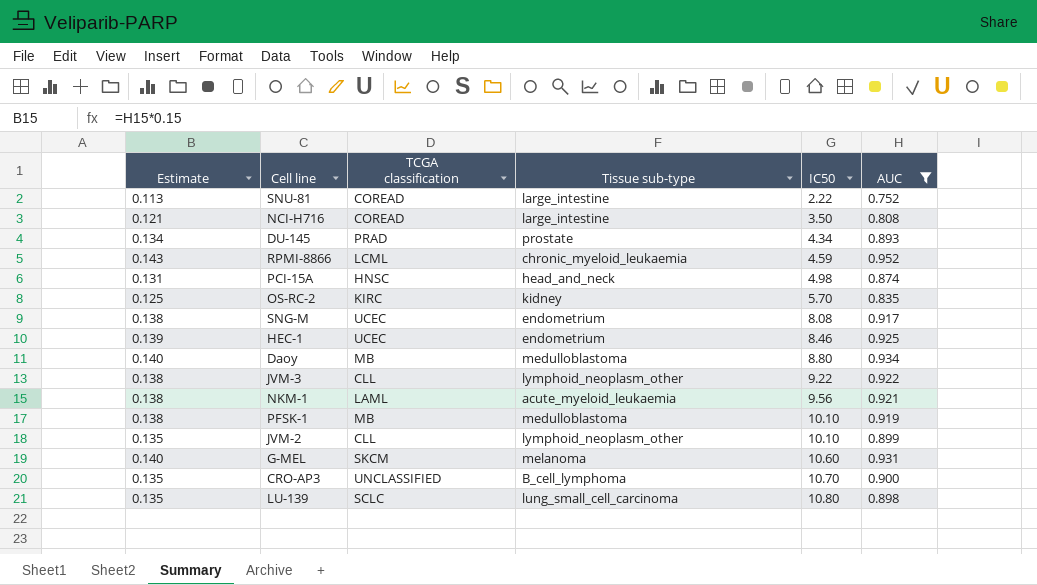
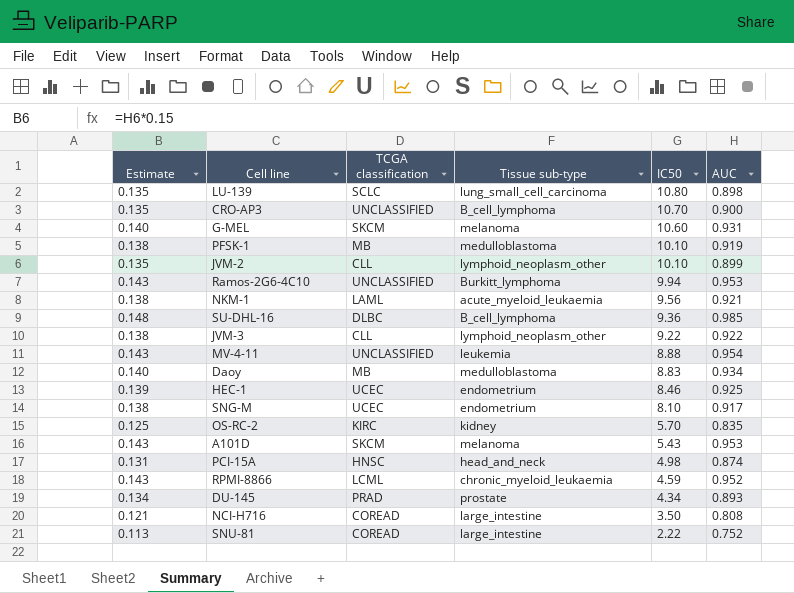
filter: AUC <= 0.952 -> none
row order: IC50 ascending -> IC50 descending
Daoy | IC50: 8.80 -> 8.83
SNG-M | IC50: 8.08 -> 8.10

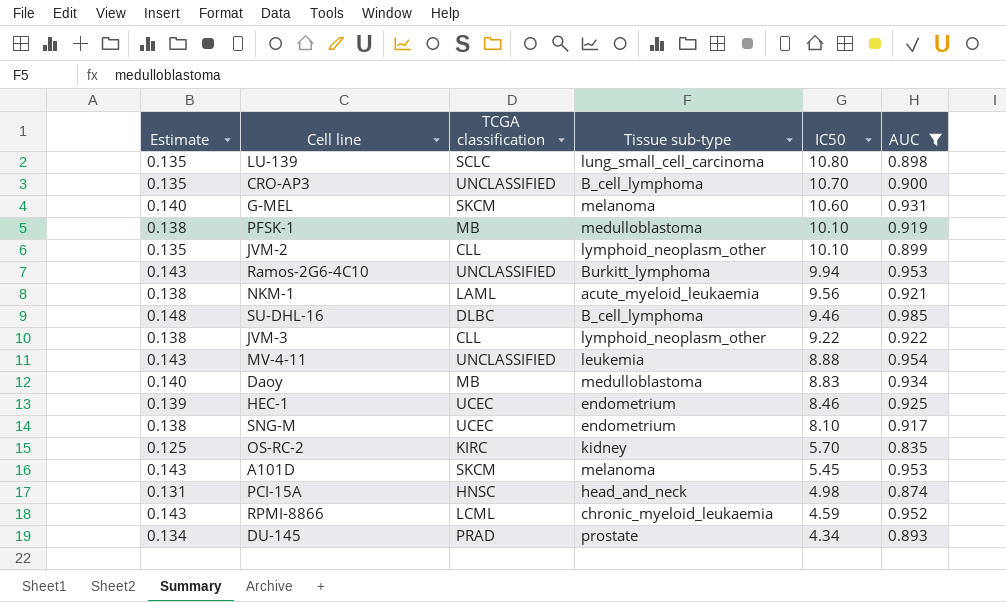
filter: none -> AUC >= 0.835
SU-DHL-16 | IC50: 9.36 -> 9.46
A101D | IC50: 5.43 -> 5.45

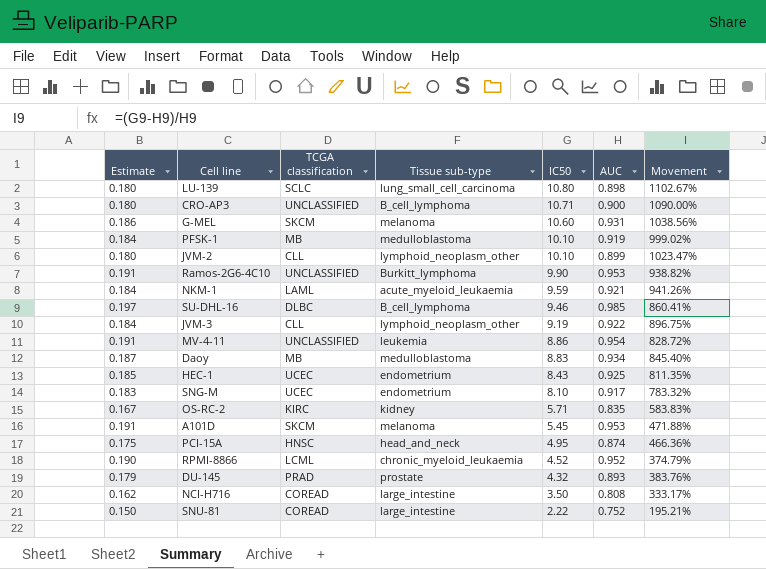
filter: AUC >= 0.835 -> none
column Estimate | formula: [AUC] * 0.15 -> [AUC] * 0.2
column Movement | formula: none -> ([IC50] - [AUC]) / [AUC]
CRO-AP3 | IC50: 10.70 -> 10.71
Ramos-2G6-4C10 | IC50: 9.94 -> 9.90
NKM-1 | IC50: 9.56 -> 9.59
JVM-3 | IC50: 9.22 -> 9.19
MV-4-11 | IC50: 8.88 -> 8.86
HEC-1 | IC50: 8.46 -> 8.43
OS-RC-2 | IC50: 5.70 -> 5.71
PCI-15A | IC50: 4.98 -> 4.95
RPMI-8866 | IC50: 4.59 -> 4.52
DU-145 | IC50: 4.34 -> 4.32

